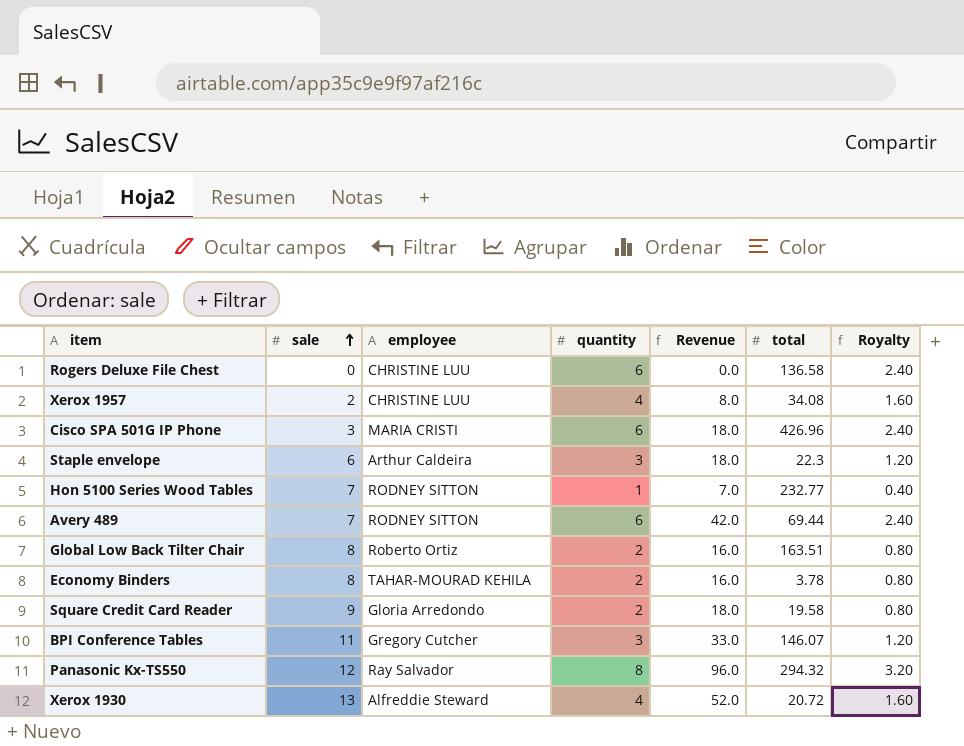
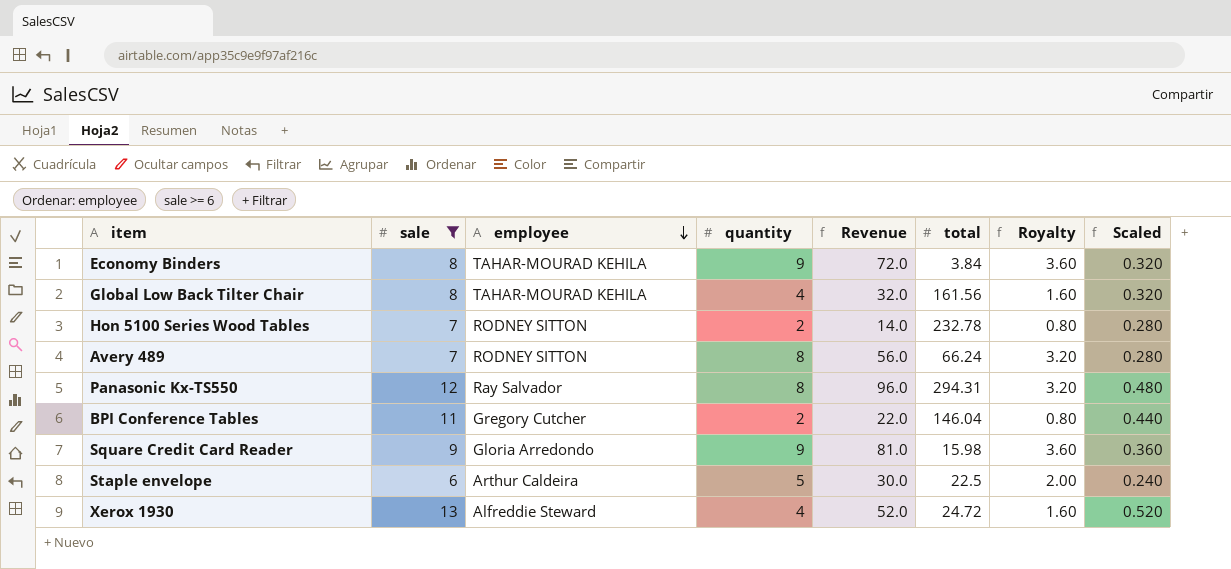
filter: none -> sale >= 6
row order: sale ascending -> employee descending
column Scaled | formula: none -> [sale] * 0.04
Economy Binders | quantity: 2 -> 9
Economy Binders | Revenue: 16.0 -> 72.0
Economy Binders | total: 3.78 -> 3.84
Economy Binders | Royalty: 0.80 -> 3.60
Global Low Back Tilter Chair | employee: Roberto Ortiz -> TAHAR-MOURAD KEHILA
Global Low Back Tilter Chair | quantity: 2 -> 4
Global Low Back Tilter Chair | Revenue: 16.0 -> 32.0
Global Low Back Tilter Chair | total: 163.51 -> 161.56
Global Low Back Tilter Chair | Royalty: 0.80 -> 1.60
Hon 5100 Series Wood Tables | quantity: 1 -> 2
Hon 5100 Series Wood Tables | Revenue: 7.0 -> 14.0
Hon 5100 Series Wood Tables | total: 232.77 -> 232.78
Hon 5100 Series Wood Tables | Royalty: 0.40 -> 0.80
Avery 489 | quantity: 6 -> 8
Avery 489 | Revenue: 42.0 -> 56.0
Avery 489 | total: 69.44 -> 66.24
Avery 489 | Royalty: 2.40 -> 3.20
Panasonic Kx-TS550 | total: 294.32 -> 294.31
BPI Conference Tables | quantity: 3 -> 2
BPI Conference Tables | Revenue: 33.0 -> 22.0
BPI Conference Tables | total: 146.07 -> 146.04
BPI Conference Tables | Royalty: 1.20 -> 0.80
Square Credit Card Reader | quantity: 2 -> 9
Square Credit Card Reader | Revenue: 18.0 -> 81.0
Square Credit Card Reader | total: 19.58 -> 15.98
Square Credit Card Reader | Royalty: 0.80 -> 3.60
Staple envelope | quantity: 3 -> 5
Staple envelope | Revenue: 18.0 -> 30.0
Staple envelope | total: 22.3 -> 22.5
Staple envelope | Royalty: 1.20 -> 2.00
Xerox 1930 | total: 20.72 -> 24.72

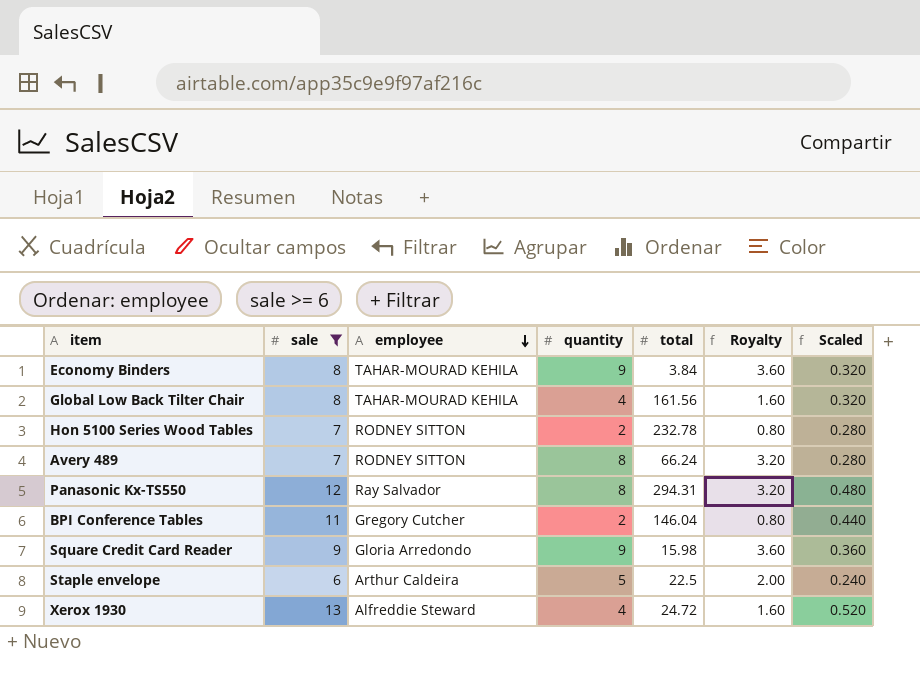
column Revenue | formula: [sale] * [quantity] -> none

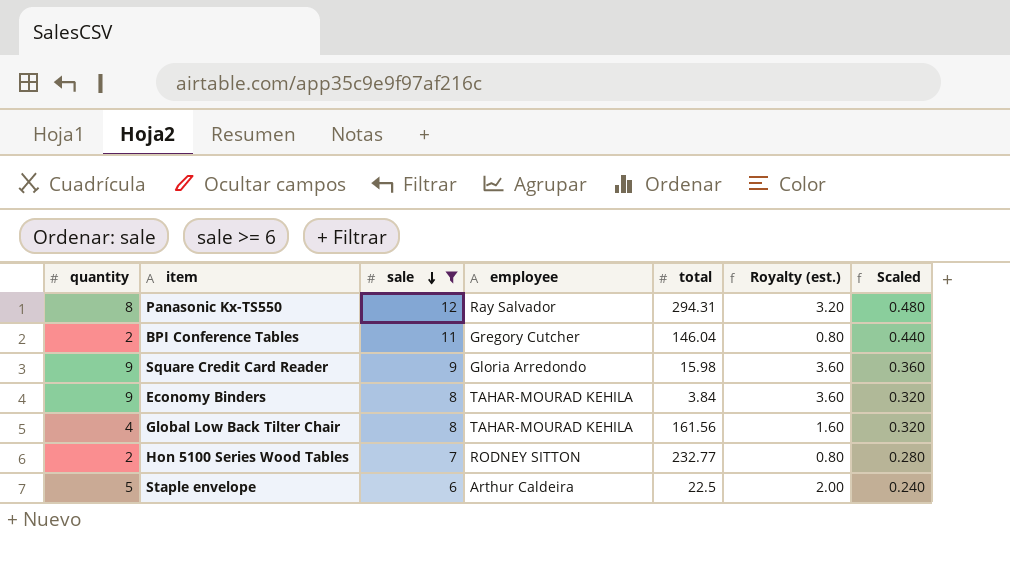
row order: employee descending -> sale descending
column quantity | position: 4 -> 1
column name: Royalty -> Royalty (est.)
row Avery 489: 7 | RODNEY SITTON | 8 | 66.24 | 3.20 | 0.280 -> none
row Xerox 1930: 13 | Alfreddie Steward | 4 | 24.72 | 1.60 | 0.520 -> none
Hon 5100 Series Wood Tables | total: 232.78 -> 232.77

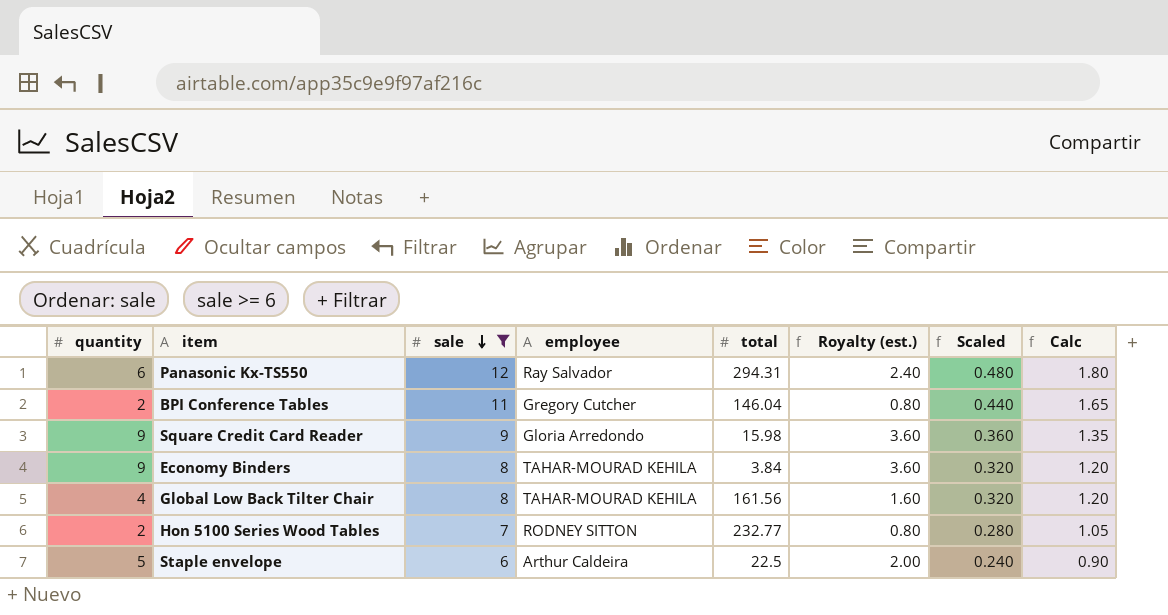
column Calc | formula: none -> [sale] * 0.15
Panasonic Kx-TS550 | quantity: 8 -> 6
Panasonic Kx-TS550 | Royalty (est.): 3.20 -> 2.40

